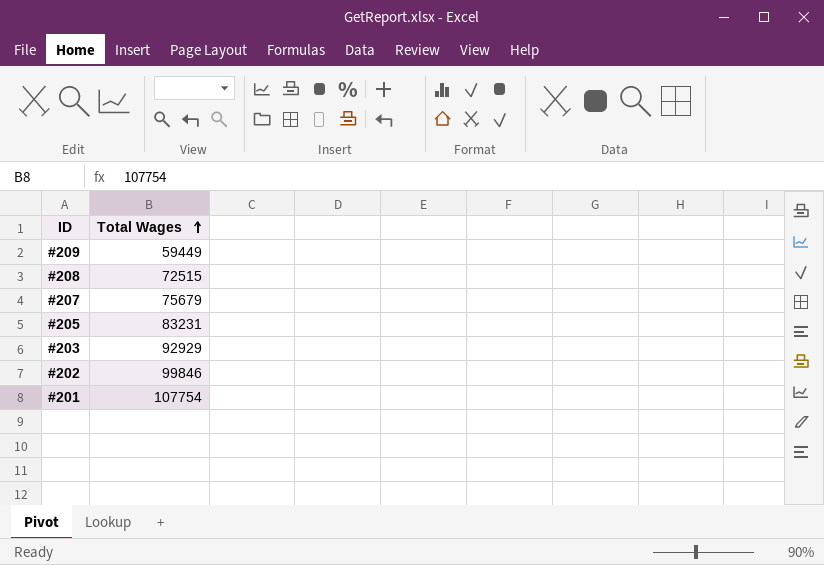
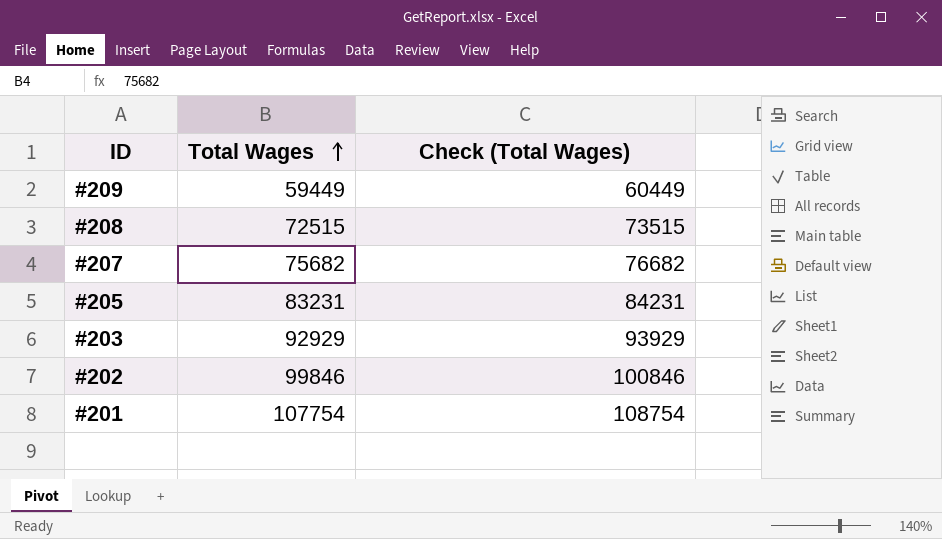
column Check (Total Wages) | formula: none -> [Total Wages] + 1000
#207 | Total Wages: 75679 -> 75682

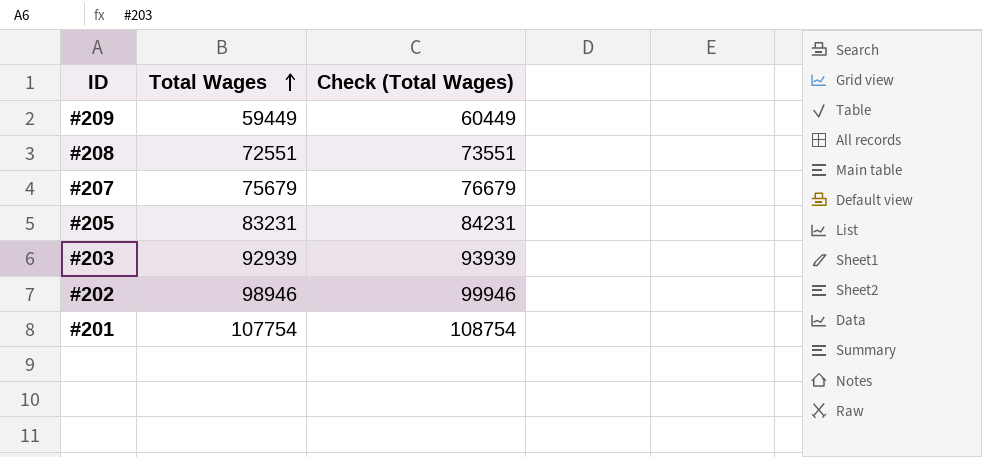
#208 | Total Wages: 72515 -> 72551
#208 | Check (Total Wages): 73515 -> 73551
#207 | Total Wages: 75682 -> 75679
#207 | Check (Total Wages): 76682 -> 76679
#203 | Total Wages: 92929 -> 92939
#203 | Check (Total Wages): 93929 -> 93939
#202 | Total Wages: 99846 -> 98946
#202 | Check (Total Wages): 100846 -> 99946

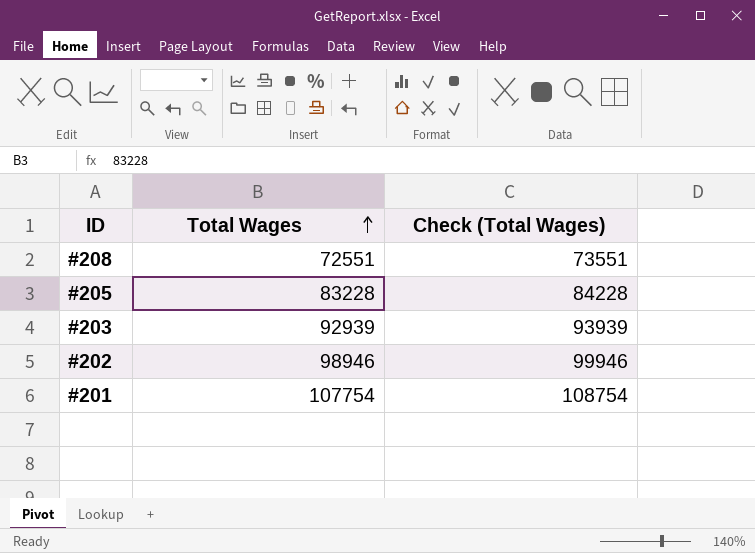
row #209: 59449 | 60449 -> none
row #207: 75679 | 76679 -> none
#205 | Total Wages: 83231 -> 83228
#205 | Check (Total Wages): 84231 -> 84228

